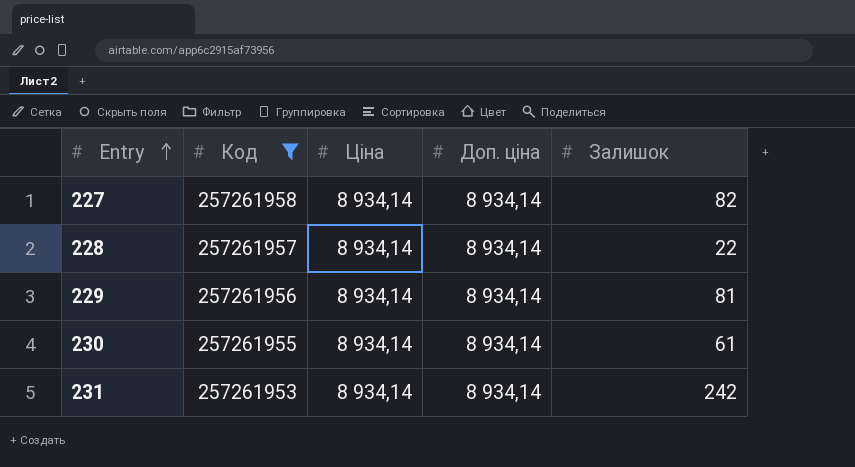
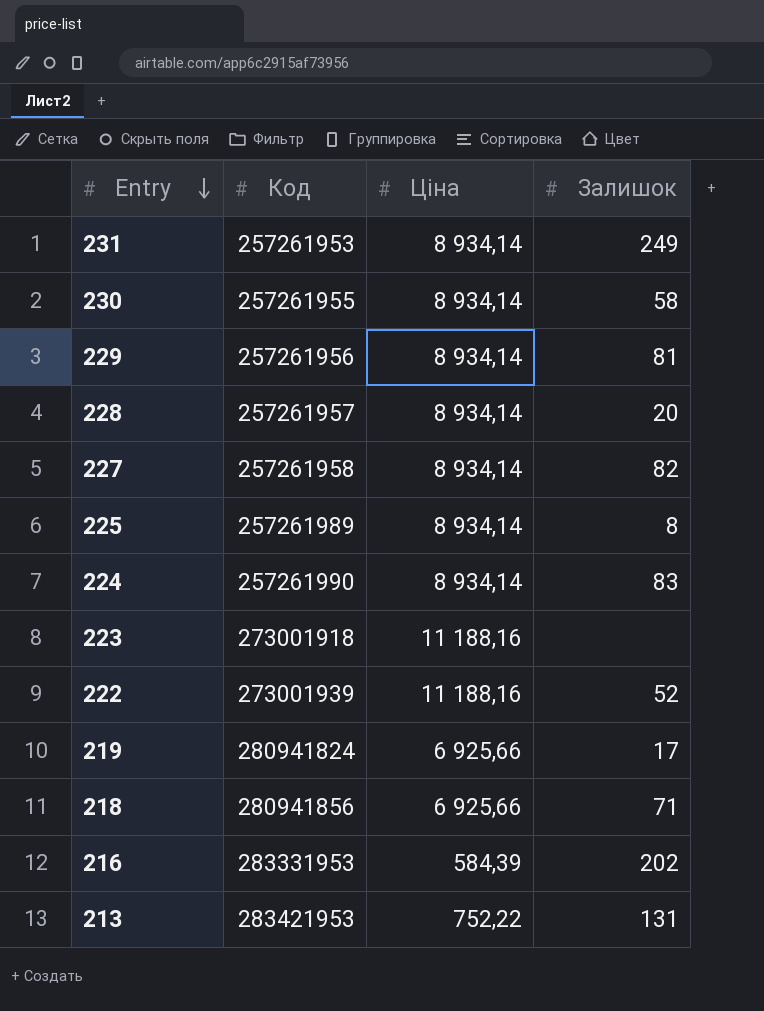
filter: Код <= 257261958 -> none
row order: Entry ascending -> Entry descending
column Доп. ціна | position: 4 -> none
231 | Залишок: 242 -> 249
230 | Залишок: 61 -> 58
228 | Залишок: 22 -> 20

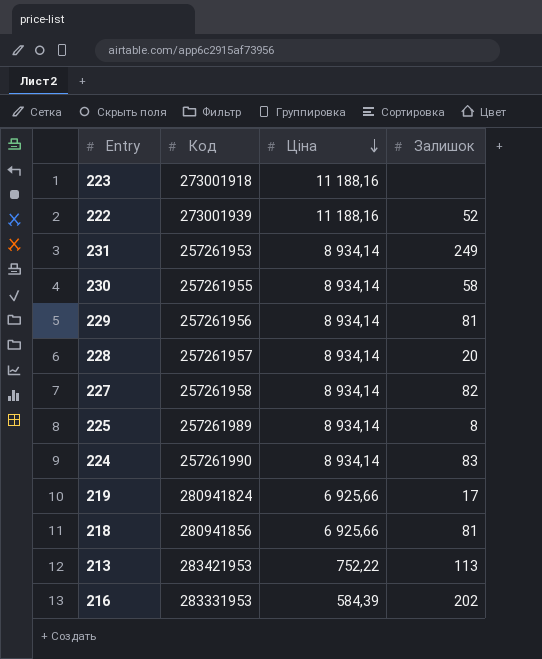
row order: Entry descending -> Ціна descending
218 | Залишок: 71 -> 81
213 | Залишок: 131 -> 113

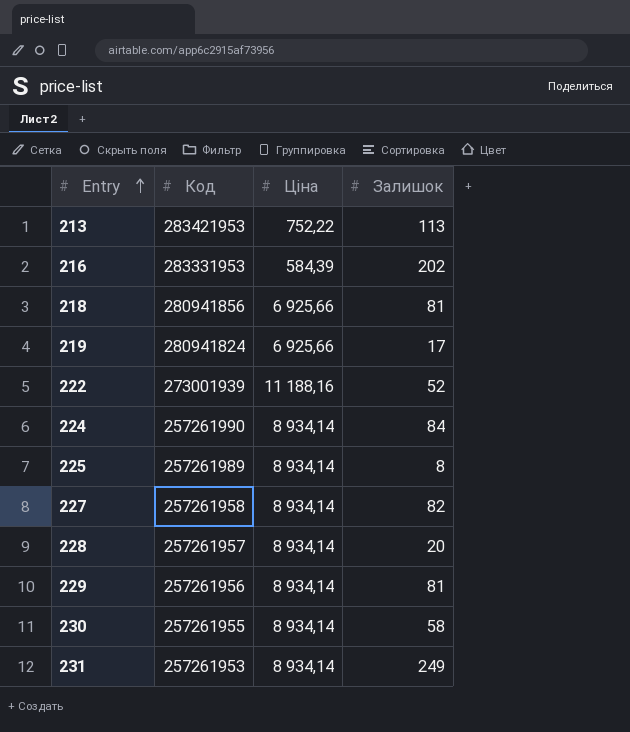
row order: Ціна descending -> Entry ascending
row 223: 273001918 | 11 188,16 | none -> none
224 | Залишок: 83 -> 84

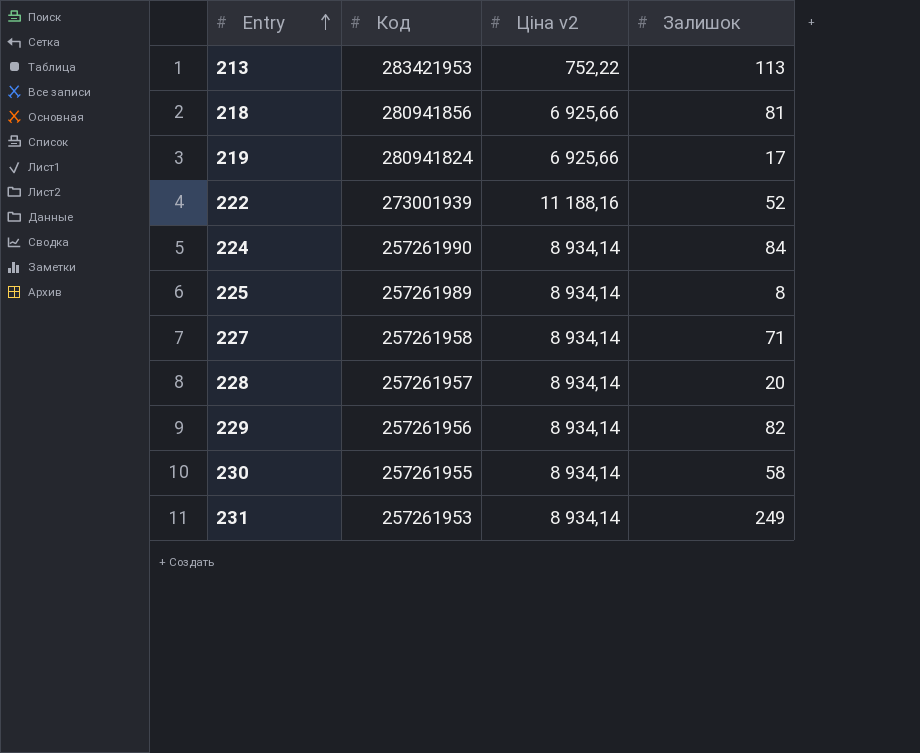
column name: Ціна -> Ціна v2
row 216: 283331953 | 584,39 | 202 -> none
227 | Залишок: 82 -> 71
229 | Залишок: 81 -> 82

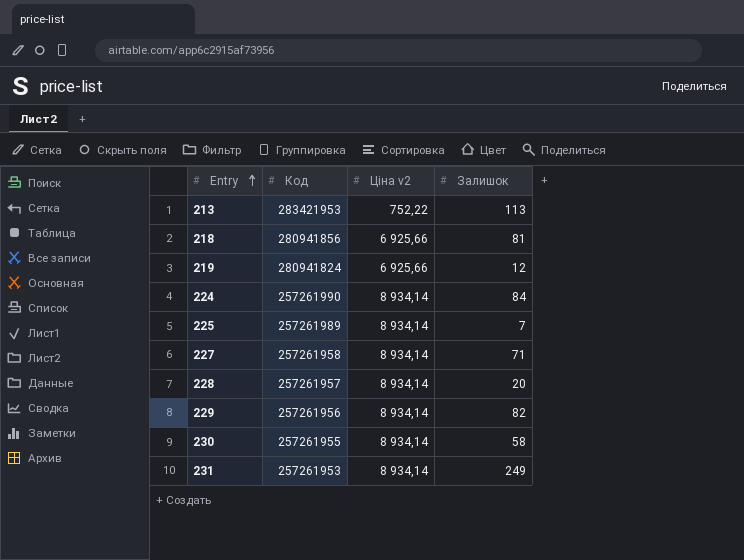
row 222: 273001939 | 11 188,16 | 52 -> none
219 | Залишок: 17 -> 12
225 | Залишок: 8 -> 7

